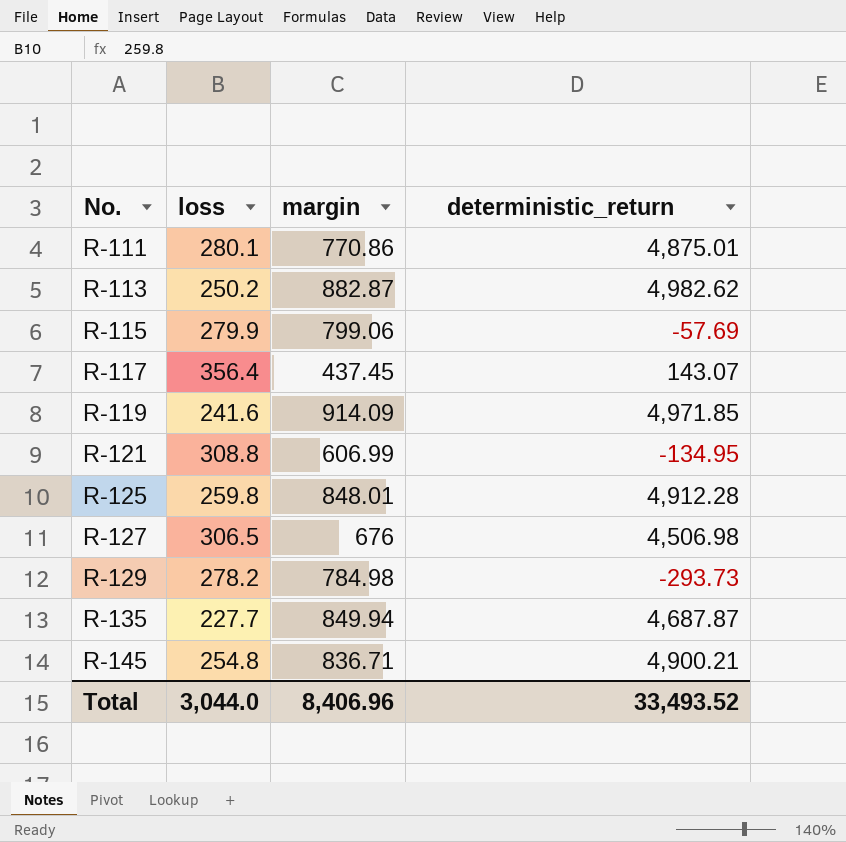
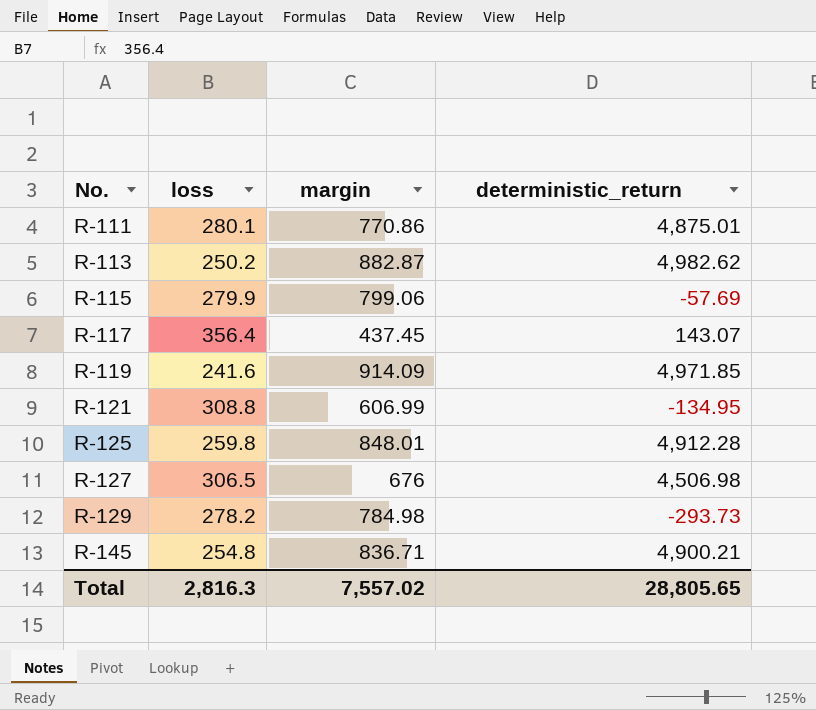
row R-135: 227.7 | 849.94 | 4,687.87 -> none
Total | loss: 3,044.0 -> 2,816.3
Total | margin: 8,406.96 -> 7,557.02
Total | deterministic_return: 33,493.52 -> 28,805.65

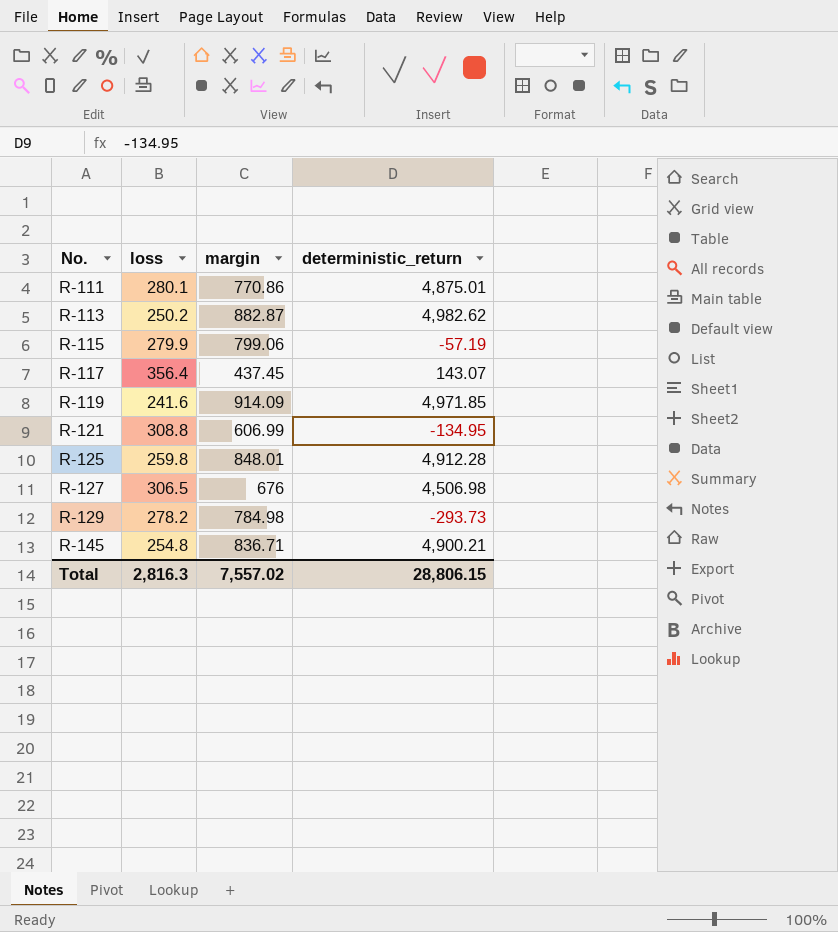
R-115 | deterministic_return: -57.69 -> -57.19
Total | deterministic_return: 28,805.65 -> 28,806.15

